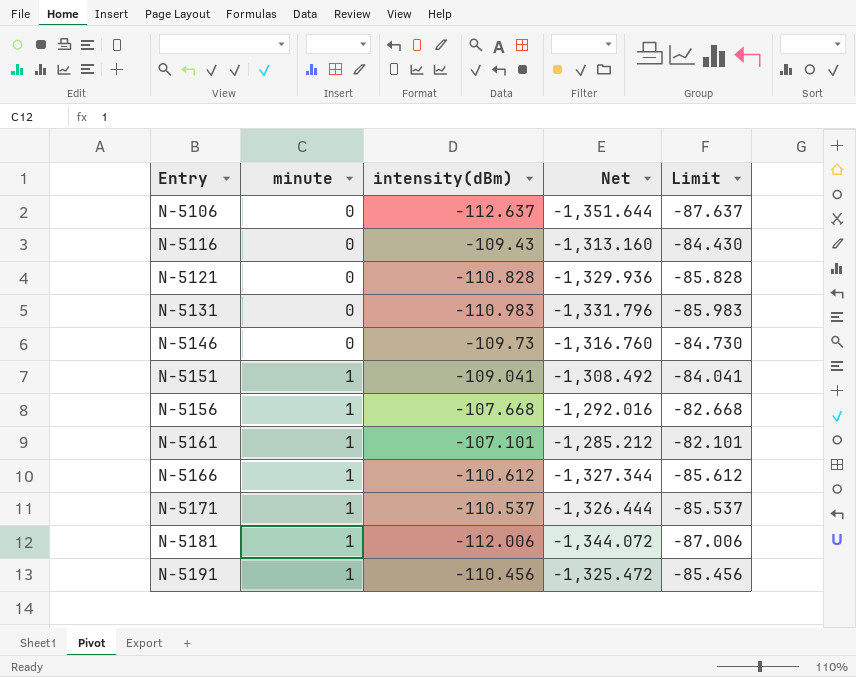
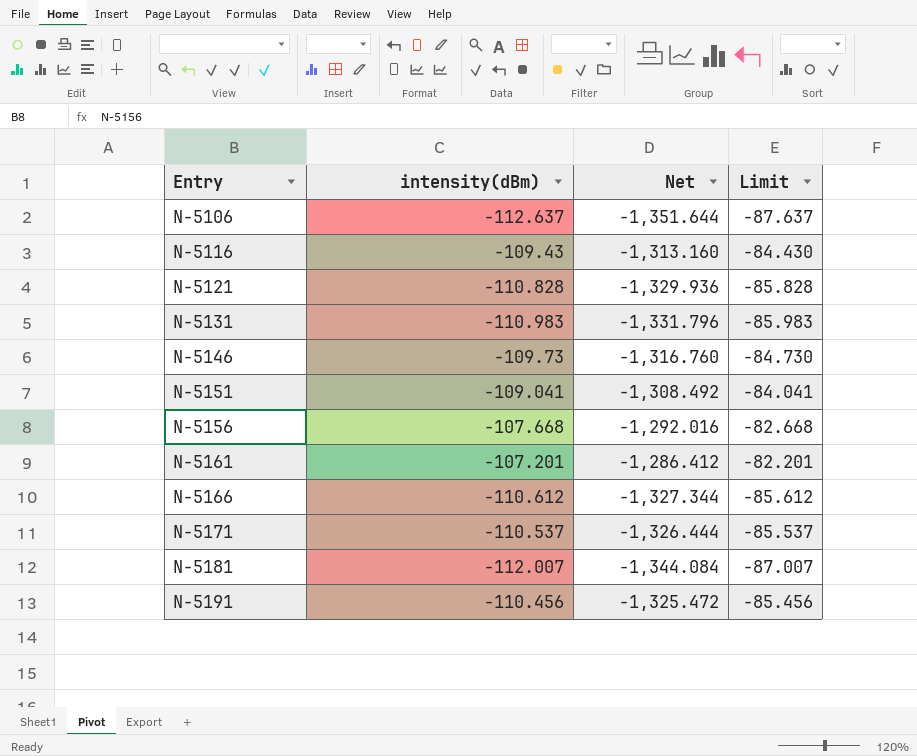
column minute | position: 2 -> none
N-5161 | intensity(dBm): -107.101 -> -107.201
N-5161 | Net: -1,285.212 -> -1,286.412
N-5161 | Limit: -82.101 -> -82.201
N-5181 | intensity(dBm): -112.006 -> -112.007
N-5181 | Net: -1,344.072 -> -1,344.084
N-5181 | Limit: -87.006 -> -87.007

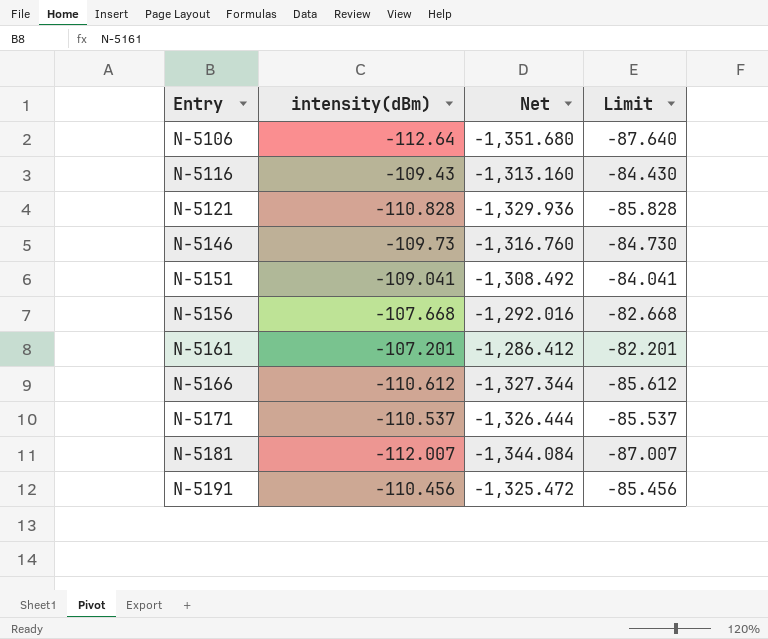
row N-5131: -110.983 | -1,331.796 | -85.983 -> none
N-5106 | intensity(dBm): -112.637 -> -112.64
N-5106 | Net: -1,351.644 -> -1,351.680
N-5106 | Limit: -87.637 -> -87.640

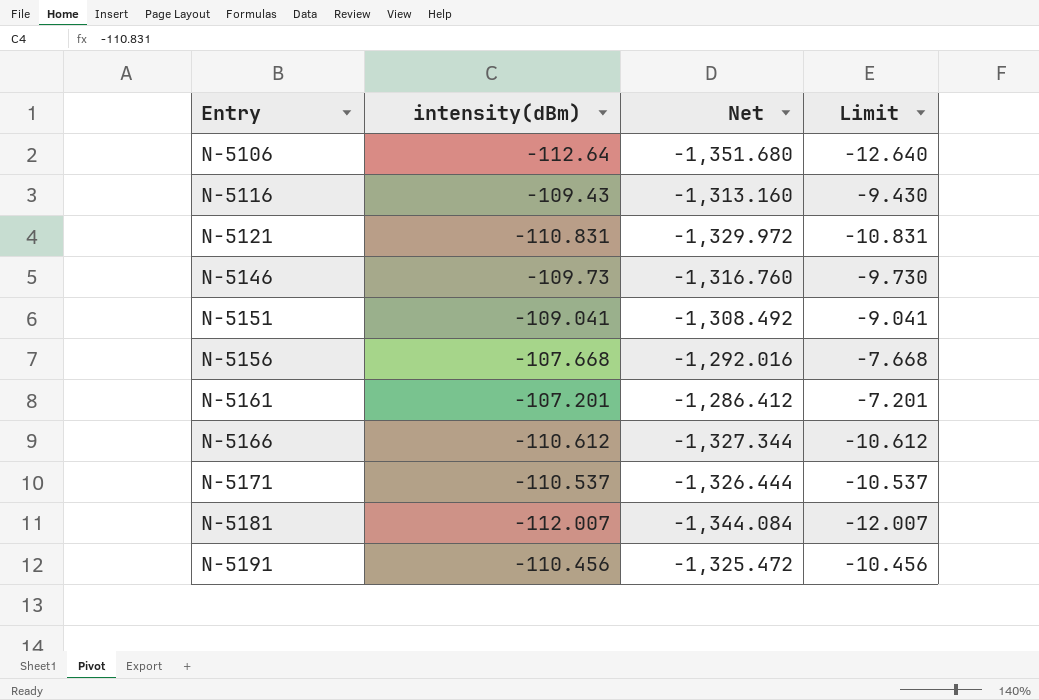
column Limit | formula: [intensity(dBm)] + 25 -> [intensity(dBm)] + 100
N-5121 | intensity(dBm): -110.828 -> -110.831
N-5121 | Net: -1,329.936 -> -1,329.972

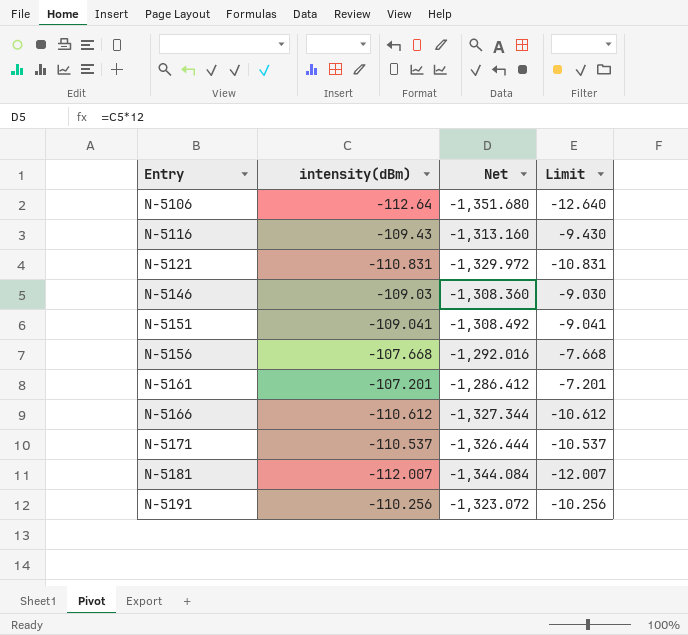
N-5146 | intensity(dBm): -109.73 -> -109.03
N-5146 | Net: -1,316.760 -> -1,308.360
N-5146 | Limit: -9.730 -> -9.030
N-5191 | intensity(dBm): -110.456 -> -110.256
N-5191 | Net: -1,325.472 -> -1,323.072
N-5191 | Limit: -10.456 -> -10.256

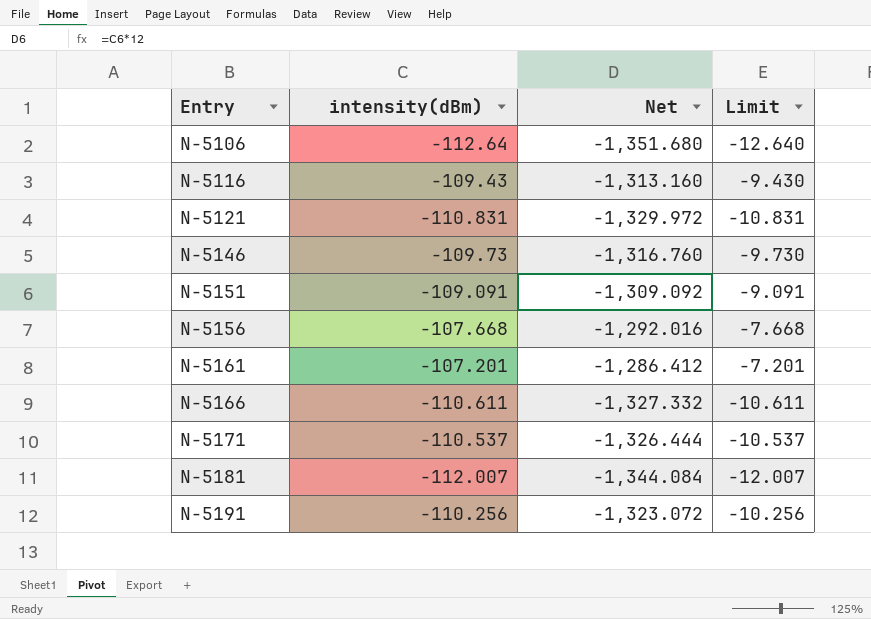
N-5146 | intensity(dBm): -109.03 -> -109.73
N-5146 | Net: -1,308.360 -> -1,316.760
N-5146 | Limit: -9.030 -> -9.730
N-5151 | intensity(dBm): -109.041 -> -109.091
N-5151 | Net: -1,308.492 -> -1,309.092
N-5151 | Limit: -9.041 -> -9.091
N-5166 | intensity(dBm): -110.612 -> -110.611
N-5166 | Net: -1,327.344 -> -1,327.332
N-5166 | Limit: -10.612 -> -10.611

